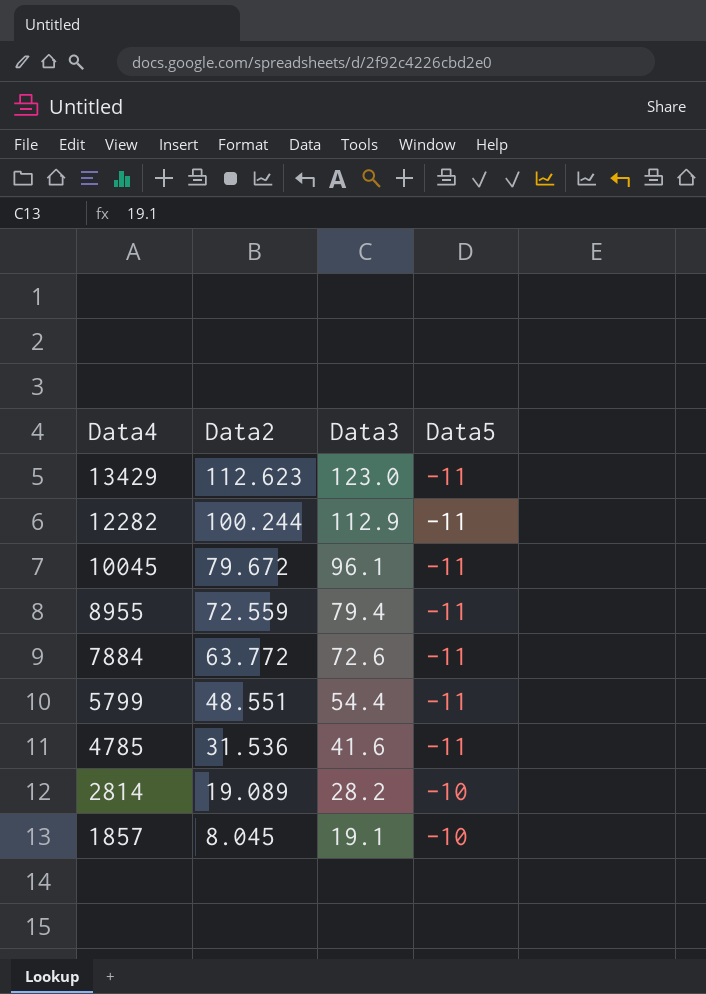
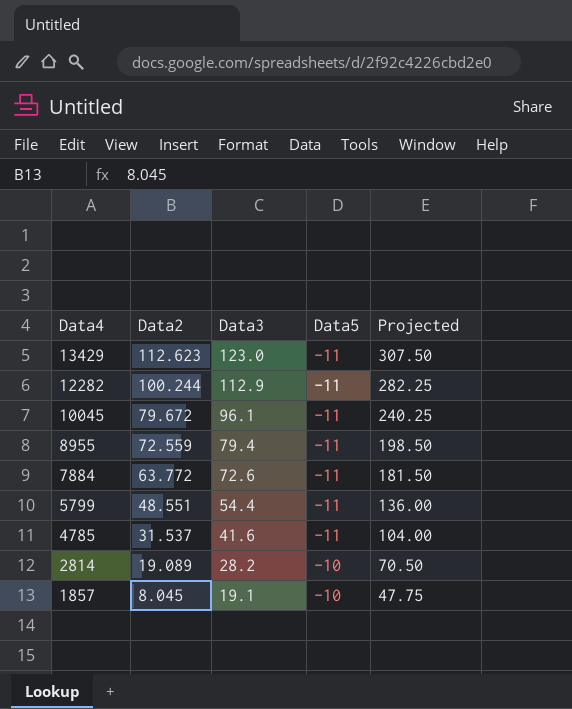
column Projected | formula: none -> [Data3] * 2.5
4785 | Data2: 31.536 -> 31.537

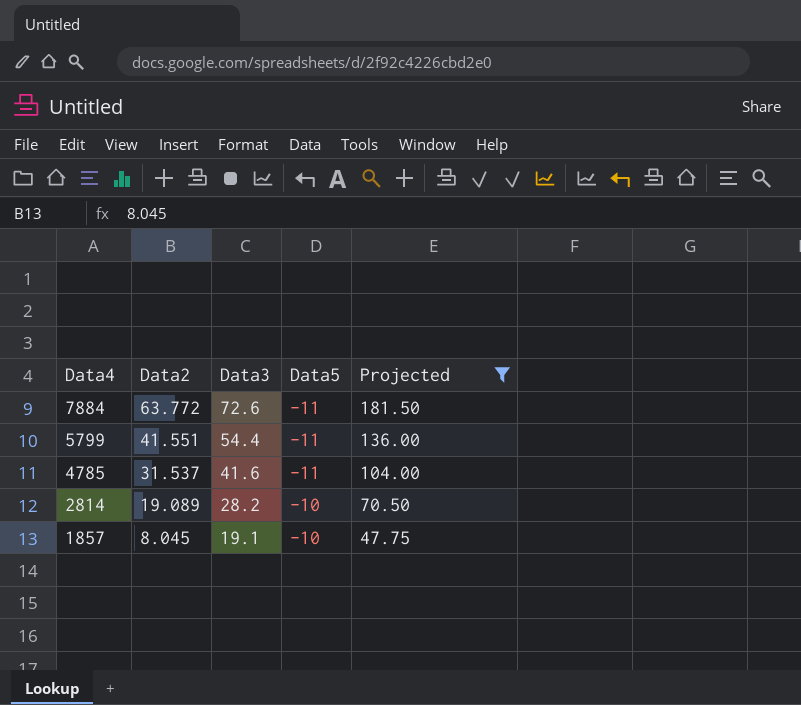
filter: none -> Projected <= 181.50
5799 | Data2: 48.551 -> 41.551

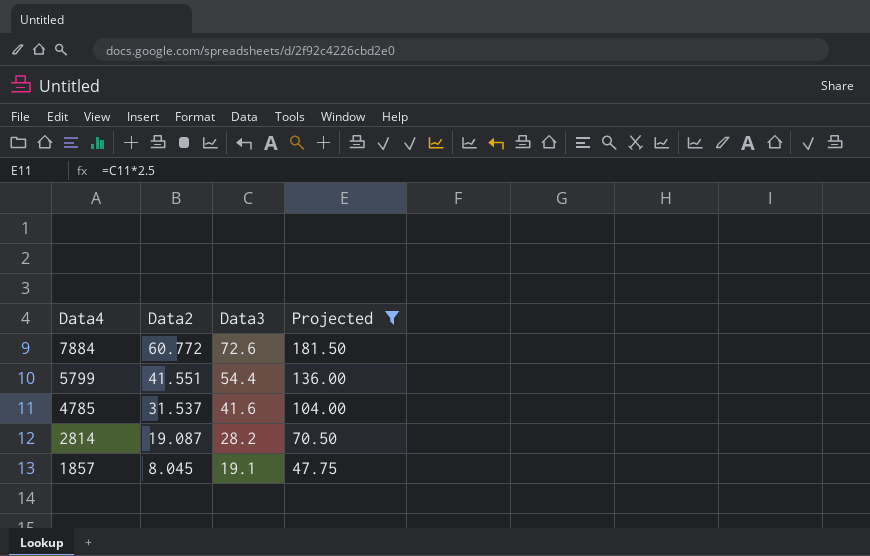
column Data5 | position: 4 -> none
7884 | Data2: 63.772 -> 60.772
2814 | Data2: 19.089 -> 19.087

